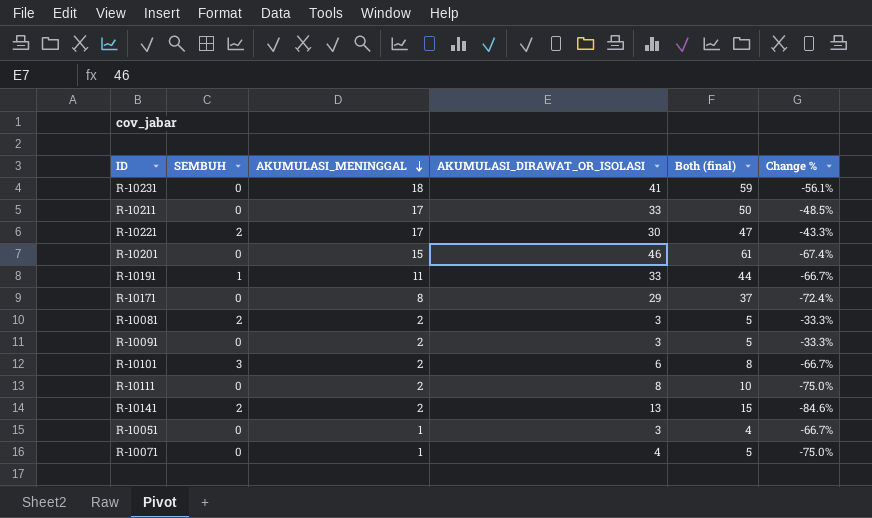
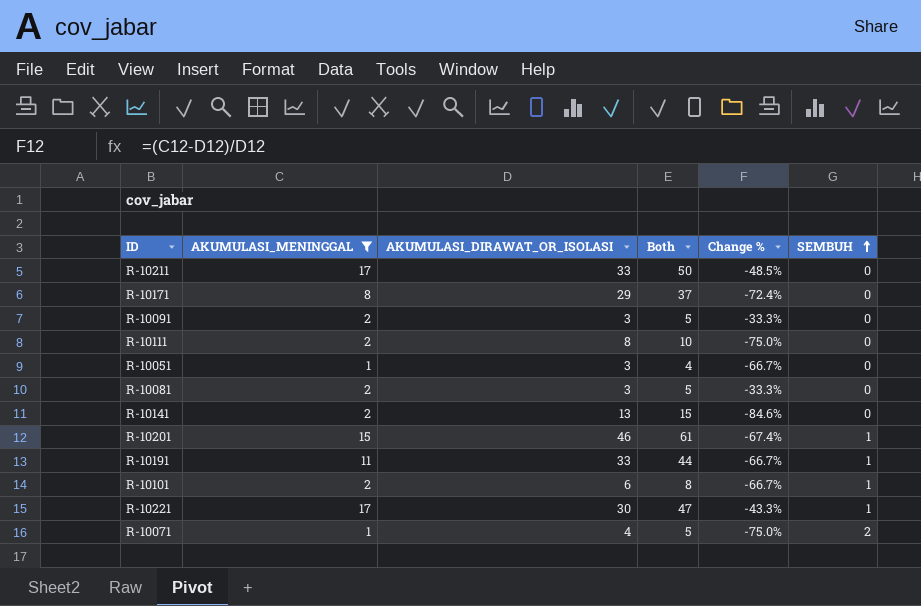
filter: none -> AKUMULASI_MENINGGAL != 18
row order: AKUMULASI_MENINGGAL descending -> SEMBUH ascending
column name: Both (final) -> Both
column SEMBUH | position: 2 -> 6
R-10081 | SEMBUH: 2 -> 0
R-10141 | SEMBUH: 2 -> 0
R-10201 | SEMBUH: 0 -> 1
R-10101 | SEMBUH: 3 -> 1
R-10221 | SEMBUH: 2 -> 1
R-10071 | SEMBUH: 0 -> 2

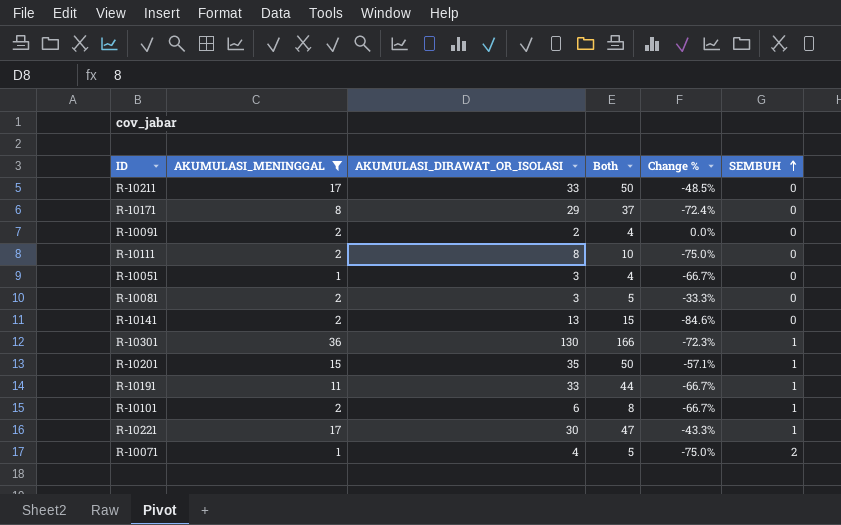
R-10091 | AKUMULASI_DIRAWAT_OR_ISOLASI: 3 -> 2
R-10091 | Both: 5 -> 4
R-10091 | Change %: -33.3% -> 0.0%
row R-10301: none -> 36 | 130 | 166 | -72.3% | 1
R-10201 | AKUMULASI_DIRAWAT_OR_ISOLASI: 46 -> 35
R-10201 | Both: 61 -> 50
R-10201 | Change %: -67.4% -> -57.1%

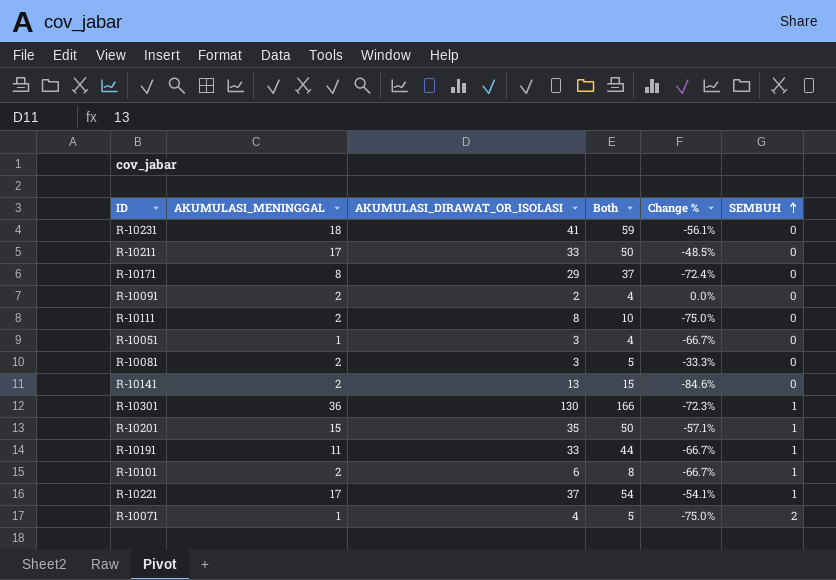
filter: AKUMULASI_MENINGGAL != 18 -> none
R-10221 | AKUMULASI_DIRAWAT_OR_ISOLASI: 30 -> 37
R-10221 | Both: 47 -> 54
R-10221 | Change %: -43.3% -> -54.1%

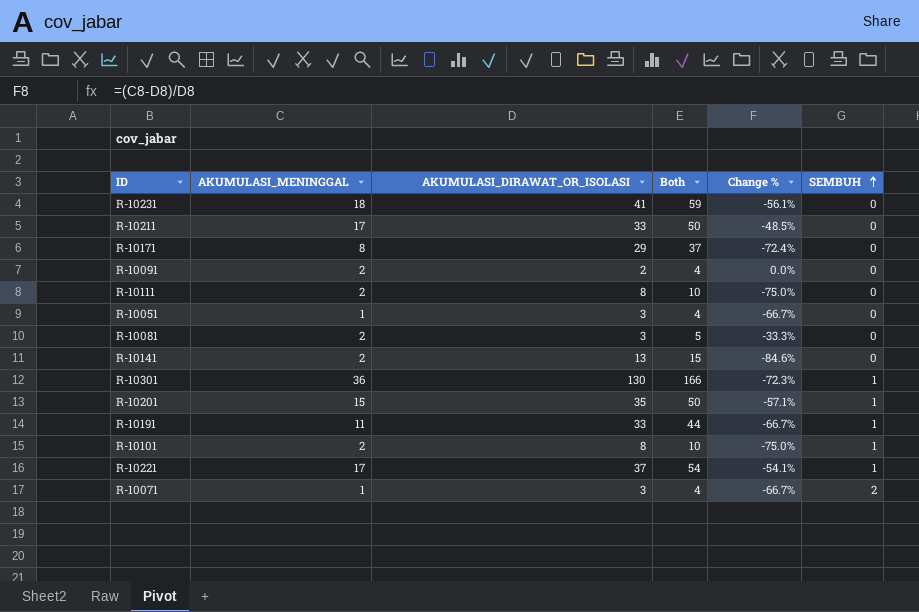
R-10101 | AKUMULASI_DIRAWAT_OR_ISOLASI: 6 -> 8
R-10101 | Both: 8 -> 10
R-10101 | Change %: -66.7% -> -75.0%
R-10071 | AKUMULASI_DIRAWAT_OR_ISOLASI: 4 -> 3
R-10071 | Both: 5 -> 4
R-10071 | Change %: -75.0% -> -66.7%

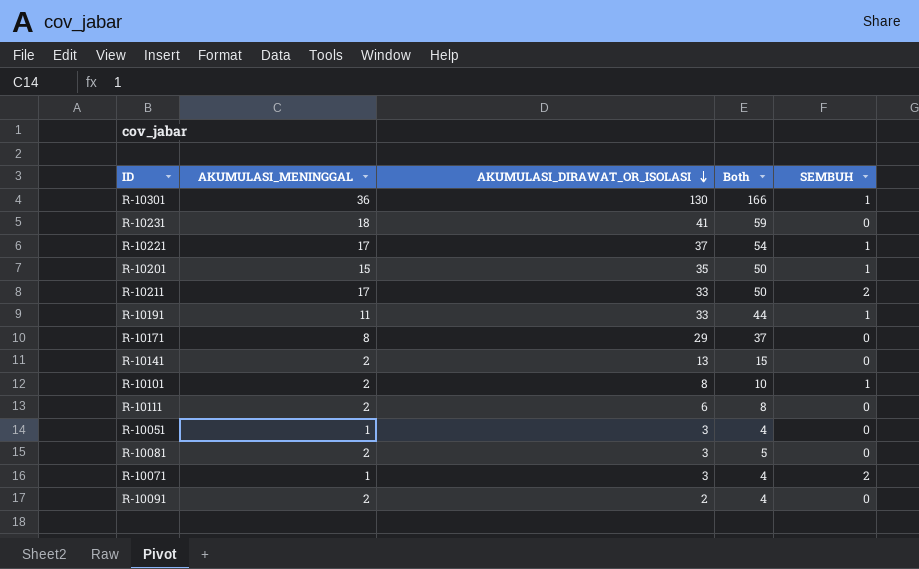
row order: SEMBUH ascending -> AKUMULASI_DIRAWAT_OR_ISOLASI descending
column Change % | formula: ([AKUMULASI_MENINGGAL] - [AKUMULASI_DIRAWAT_OR_ISOLASI]) / [AKUMULASI_DIRAWAT_OR_ISOLASI] -> none
R-10211 | SEMBUH: 0 -> 2
R-10111 | AKUMULASI_DIRAWAT_OR_ISOLASI: 8 -> 6
R-10111 | Both: 10 -> 8

